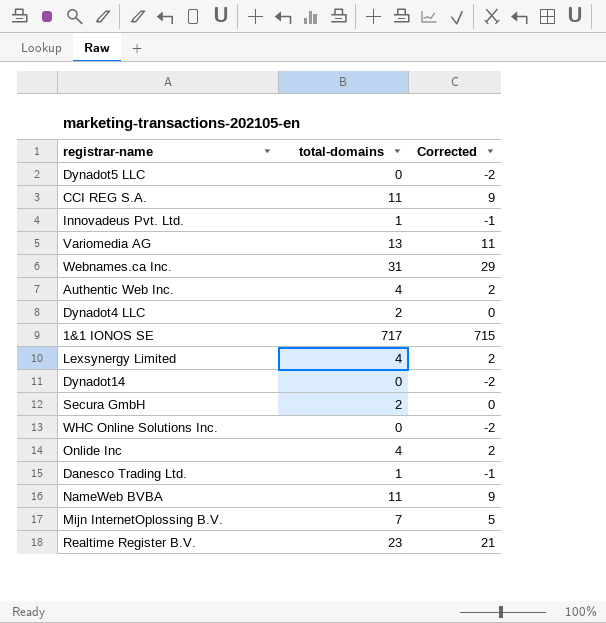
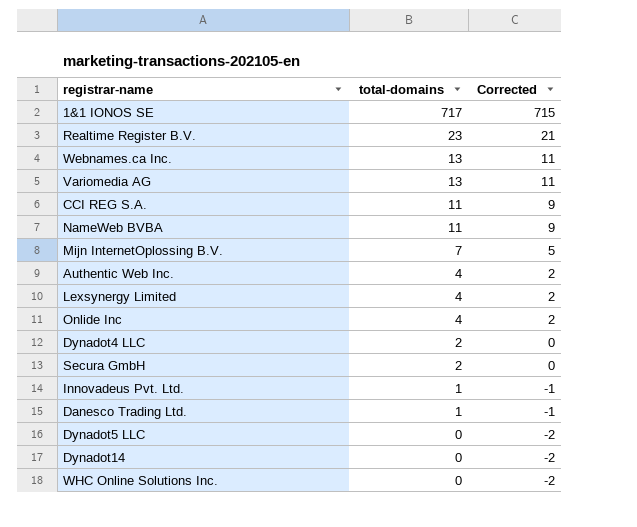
row order: none -> total-domains descending
Webnames.ca Inc. | total-domains: 31 -> 13
Webnames.ca Inc. | Corrected: 29 -> 11

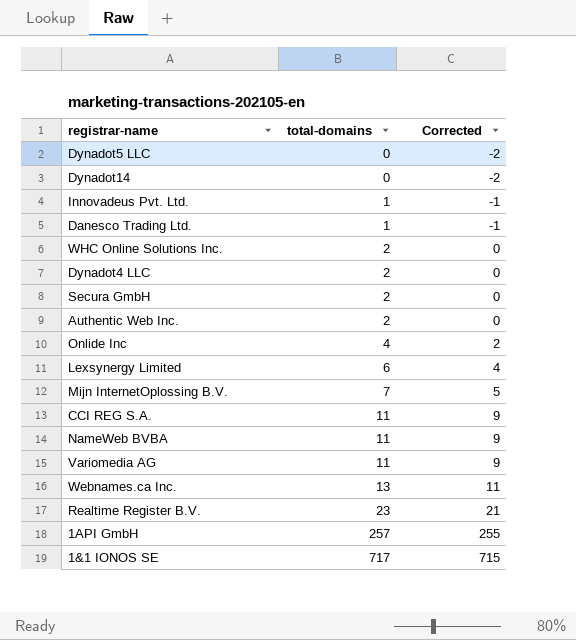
row order: total-domains descending -> total-domains ascending
WHC Online Solutions Inc. | total-domains: 0 -> 2
WHC Online Solutions Inc. | Corrected: -2 -> 0
Authentic Web Inc. | total-domains: 4 -> 2
Authentic Web Inc. | Corrected: 2 -> 0
Lexsynergy Limited | total-domains: 4 -> 6
Lexsynergy Limited | Corrected: 2 -> 4
Variomedia AG | total-domains: 13 -> 11
Variomedia AG | Corrected: 11 -> 9
row 1API GmbH: none -> 257 | 255

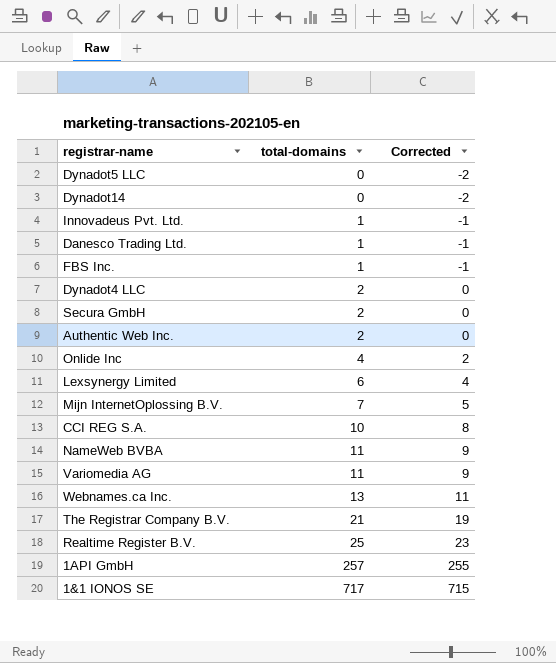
row WHC Online Solutions Inc.: 2 | 0 -> none
row FBS Inc.: none -> 1 | -1
CCI REG S.A. | total-domains: 11 -> 10
CCI REG S.A. | Corrected: 9 -> 8
row The Registrar Company B.V.: none -> 21 | 19
Realtime Register B.V. | total-domains: 23 -> 25
Realtime Register B.V. | Corrected: 21 -> 23

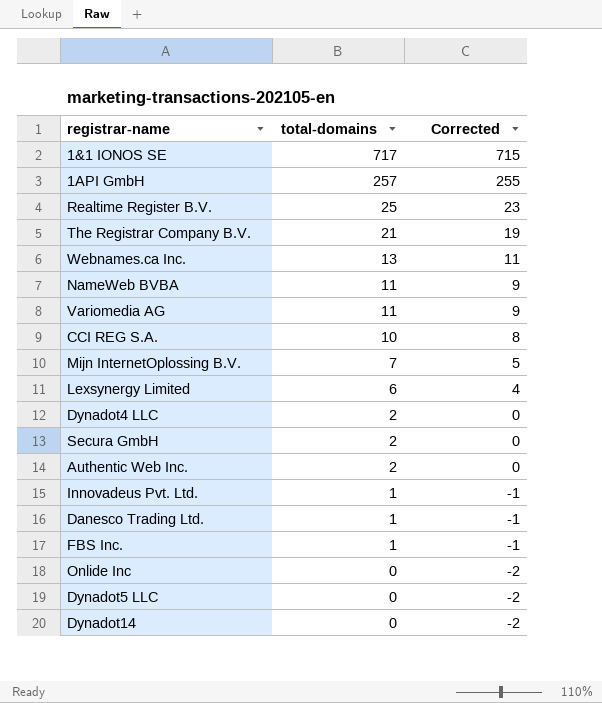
row order: total-domains ascending -> total-domains descending
Onlide Inc | total-domains: 4 -> 0
Onlide Inc | Corrected: 2 -> -2

